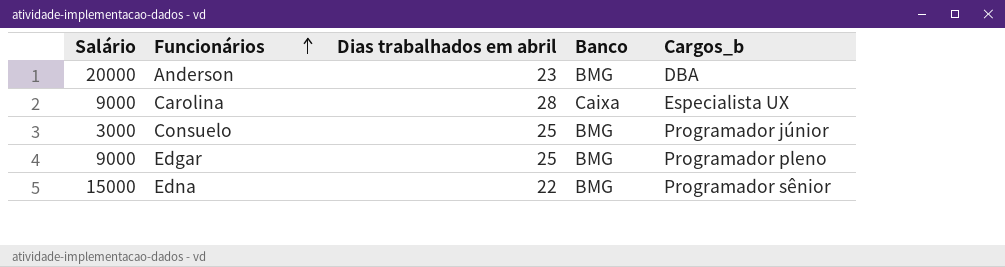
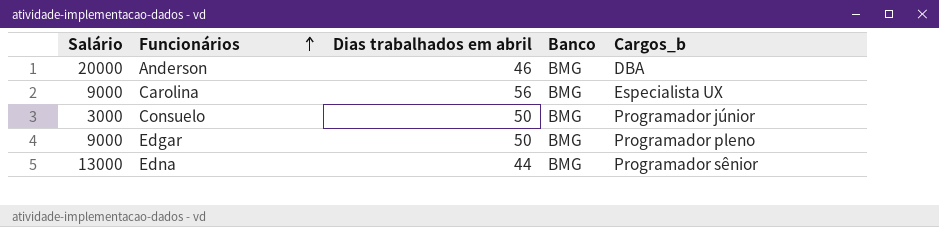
Anderson | Dias trabalhados em abril: 23 -> 46
Carolina | Dias trabalhados em abril: 28 -> 56
Carolina | Banco: Caixa -> BMG
Consuelo | Dias trabalhados em abril: 25 -> 50
Edgar | Dias trabalhados em abril: 25 -> 50
Edna | Salário: 15000 -> 13000
Edna | Dias trabalhados em abril: 22 -> 44

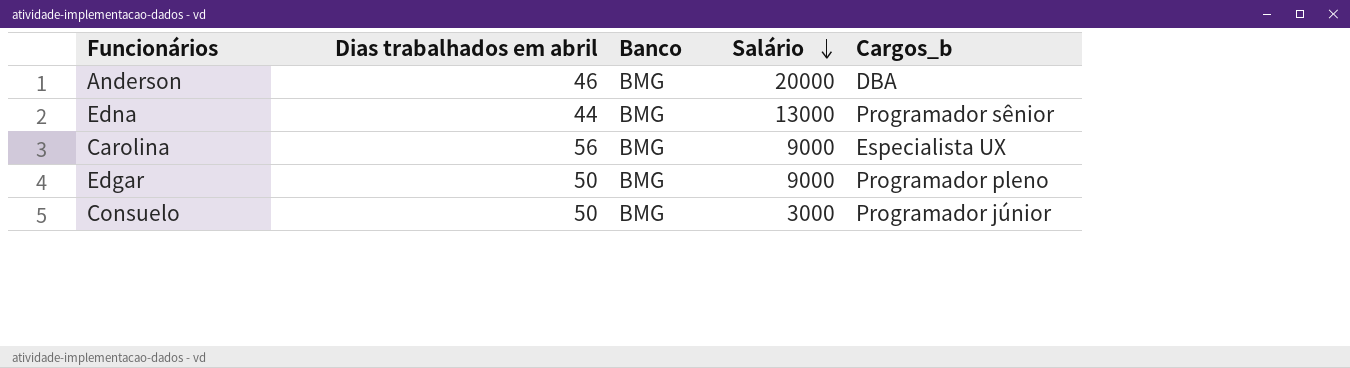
row order: Funcionários ascending -> Salário descending
column Salário | position: 1 -> 4

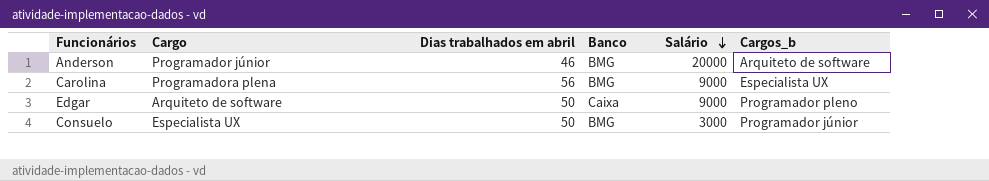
column Cargo | position: none -> 2
row Edna: 44 | BMG | 13000 | Programador sênior -> none
Anderson | Cargos_b: DBA -> Arquiteto de software
Edgar | Banco: BMG -> Caixa

